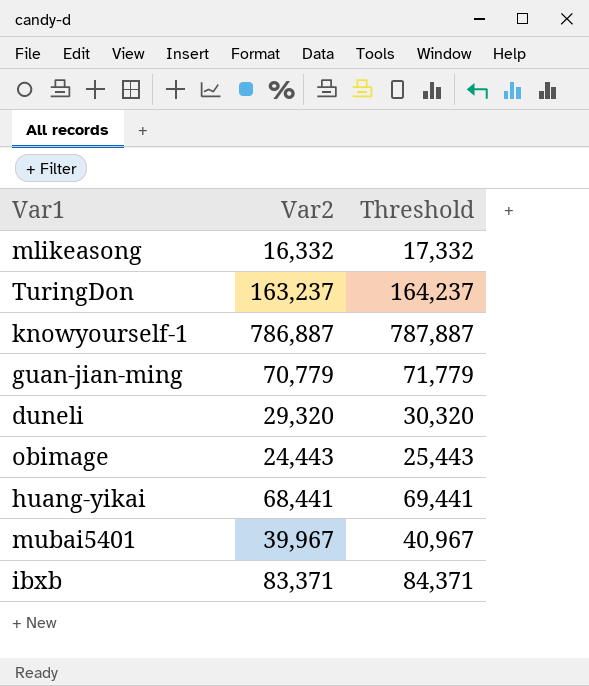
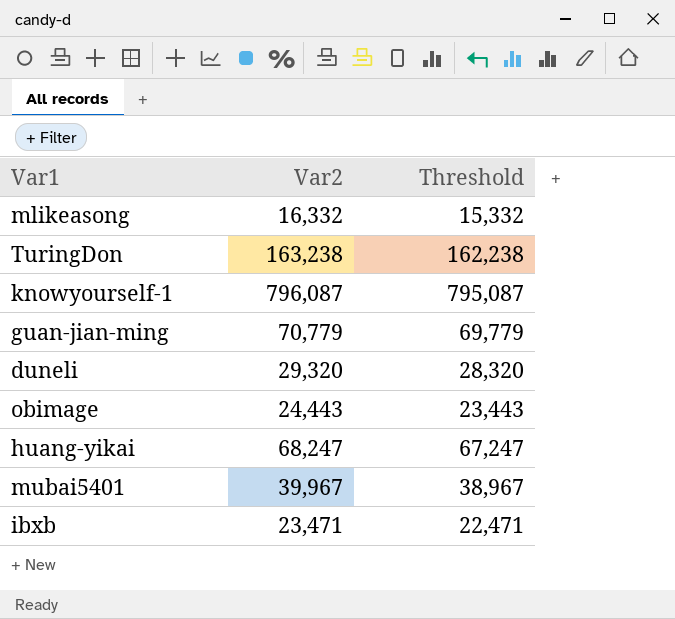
column Threshold | formula: [Var2] + 1000 -> [Var2] - 1000
TuringDon | Var2: 163,237 -> 163,238
knowyourself-1 | Var2: 786,887 -> 796,087
huang-yikai | Var2: 68,441 -> 68,247
ibxb | Var2: 83,371 -> 23,471

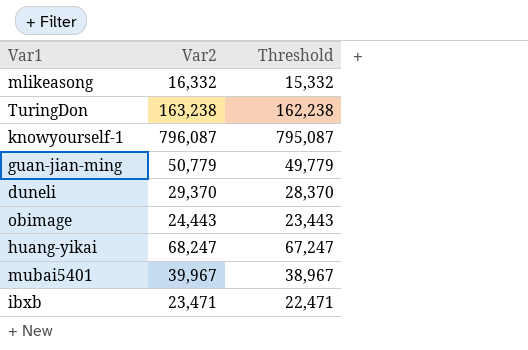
guan-jian-ming | Var2: 70,779 -> 50,779
guan-jian-ming | Threshold: 69,779 -> 49,779
duneli | Var2: 29,320 -> 29,370
duneli | Threshold: 28,320 -> 28,370

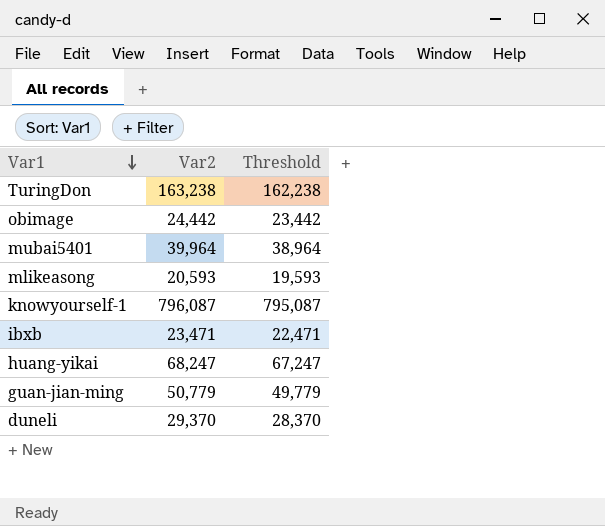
row order: none -> Var1 descending
obimage | Var2: 24,443 -> 24,442
obimage | Threshold: 23,443 -> 23,442
mubai5401 | Var2: 39,967 -> 39,964
mubai5401 | Threshold: 38,967 -> 38,964
mlikeasong | Var2: 16,332 -> 20,593
mlikeasong | Threshold: 15,332 -> 19,593

